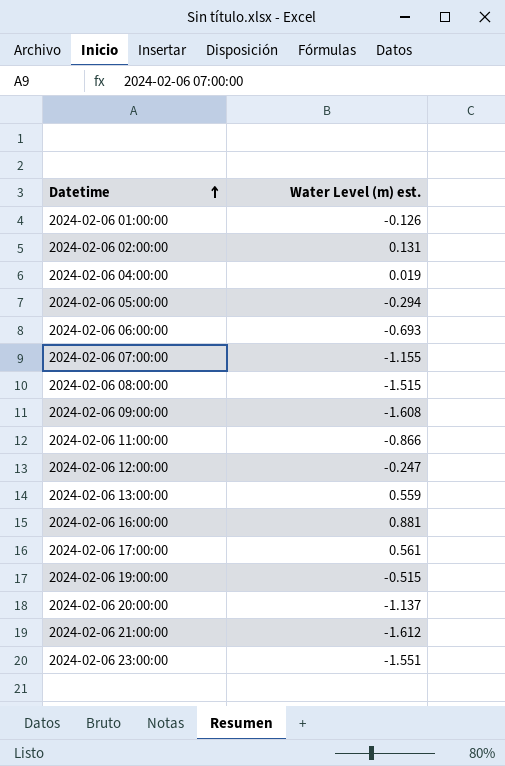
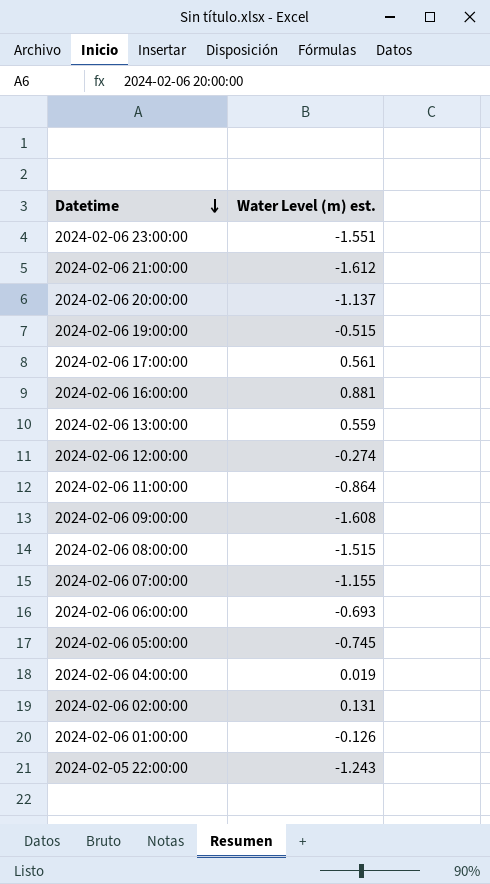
row order: Datetime ascending -> Datetime descending
2024-02-06 12:00:00 | Water Level (m) est.: -0.247 -> -0.274
2024-02-06 11:00:00 | Water Level (m) est.: -0.866 -> -0.864
2024-02-06 05:00:00 | Water Level (m) est.: -0.294 -> -0.745
row 2024-02-05 22:00:00: none -> -1.243

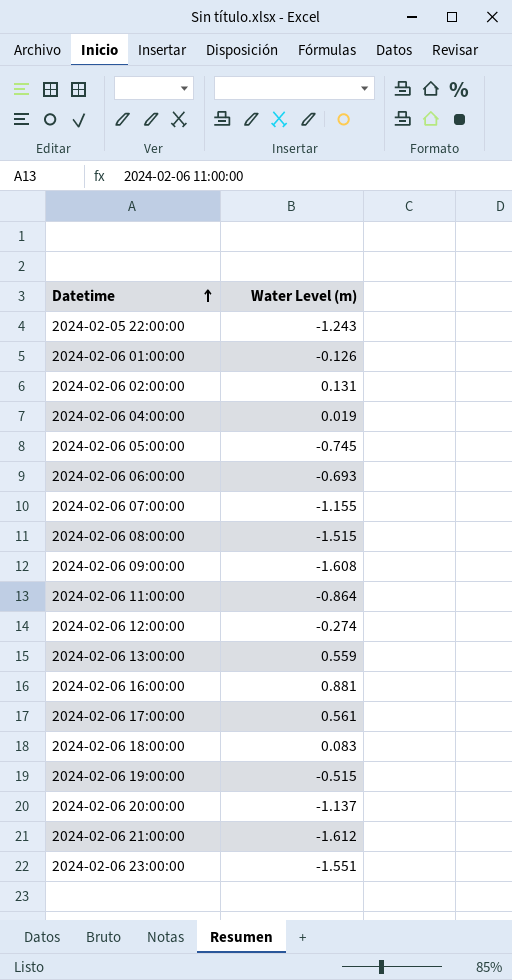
row order: Datetime descending -> Datetime ascending
column name: Water Level (m) est. -> Water Level (m)
row 2024-02-06 18:00:00: none -> 0.083

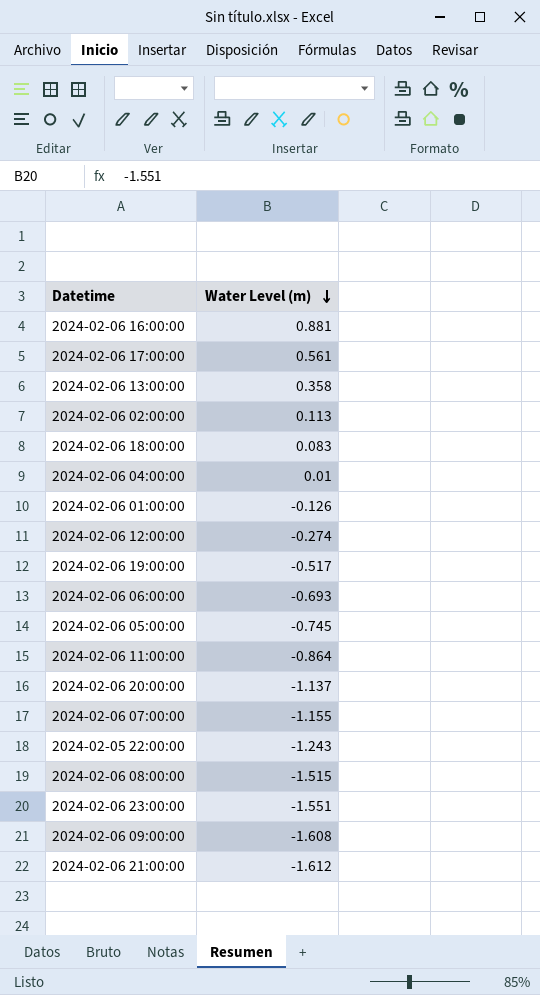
row order: Datetime ascending -> Water Level (m) descending
2024-02-06 13:00:00 | Water Level (m): 0.559 -> 0.358
2024-02-06 02:00:00 | Water Level (m): 0.131 -> 0.113
2024-02-06 04:00:00 | Water Level (m): 0.019 -> 0.01
2024-02-06 19:00:00 | Water Level (m): -0.515 -> -0.517

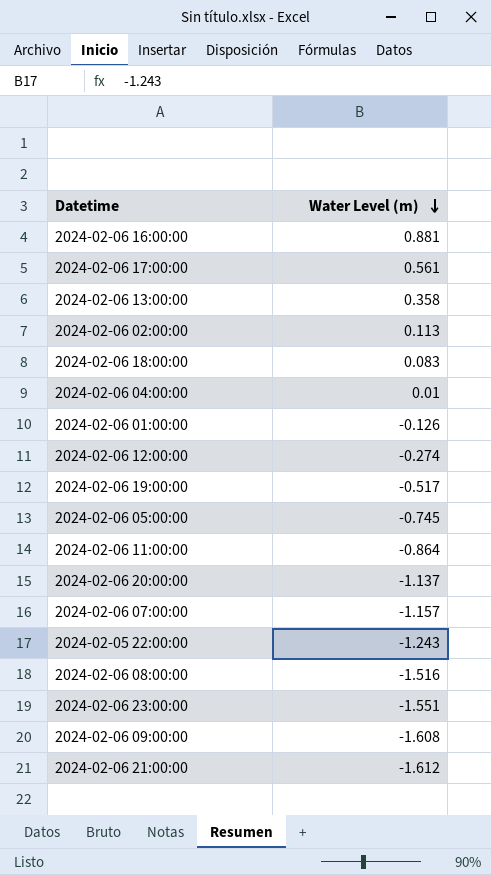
row 2024-02-06 06:00:00: -0.693 -> none
2024-02-06 07:00:00 | Water Level (m): -1.155 -> -1.157
2024-02-06 08:00:00 | Water Level (m): -1.515 -> -1.516

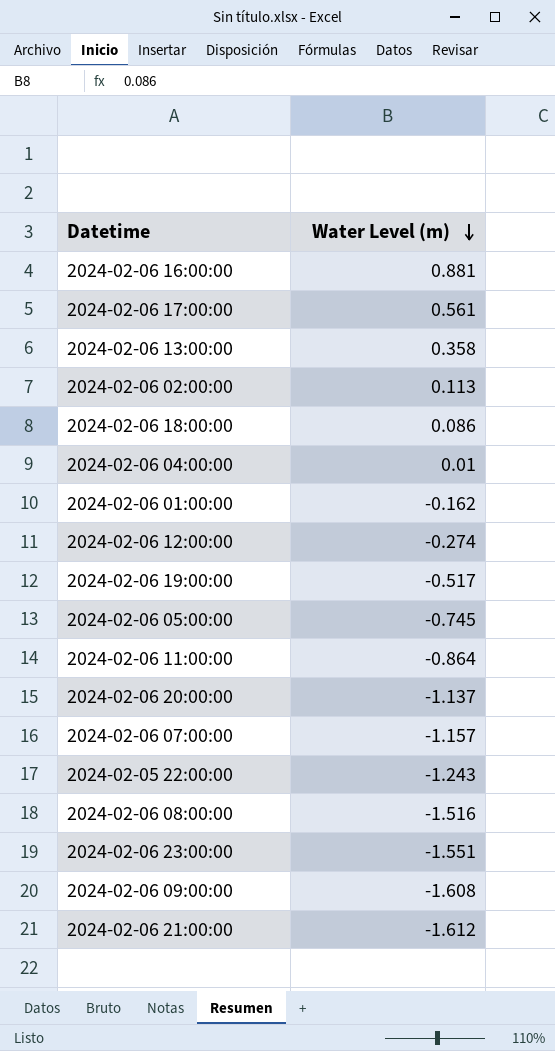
2024-02-06 18:00:00 | Water Level (m): 0.083 -> 0.086
2024-02-06 01:00:00 | Water Level (m): -0.126 -> -0.162

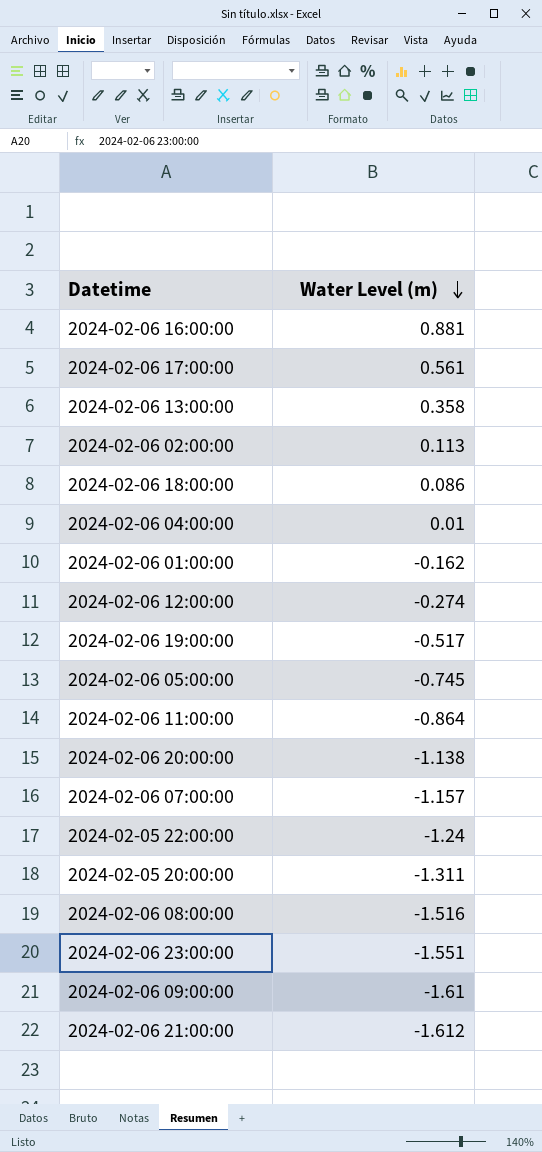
2024-02-06 20:00:00 | Water Level (m): -1.137 -> -1.138
2024-02-05 22:00:00 | Water Level (m): -1.243 -> -1.24
row 2024-02-05 20:00:00: none -> -1.311
2024-02-06 09:00:00 | Water Level (m): -1.608 -> -1.61

